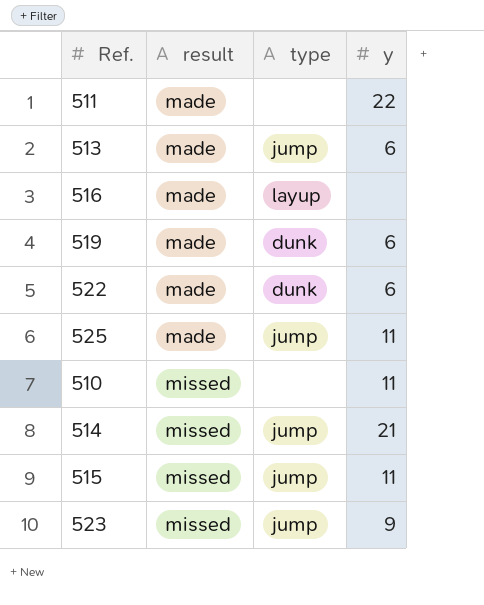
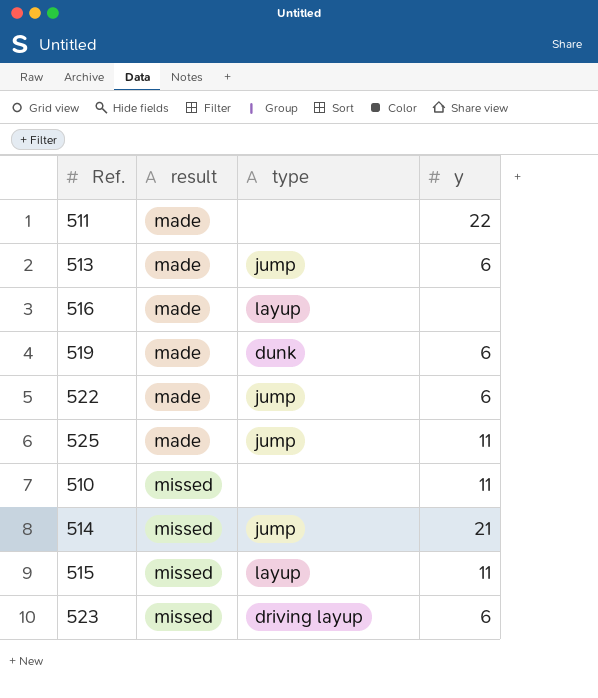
522 | type: dunk -> jump
515 | type: jump -> layup
523 | type: jump -> driving layup
523 | y: 9 -> 6

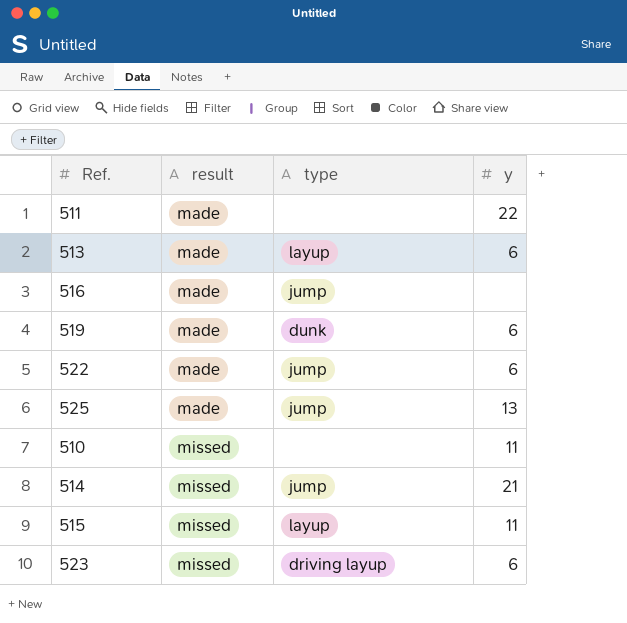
513 | type: jump -> layup
516 | type: layup -> jump
525 | y: 11 -> 13

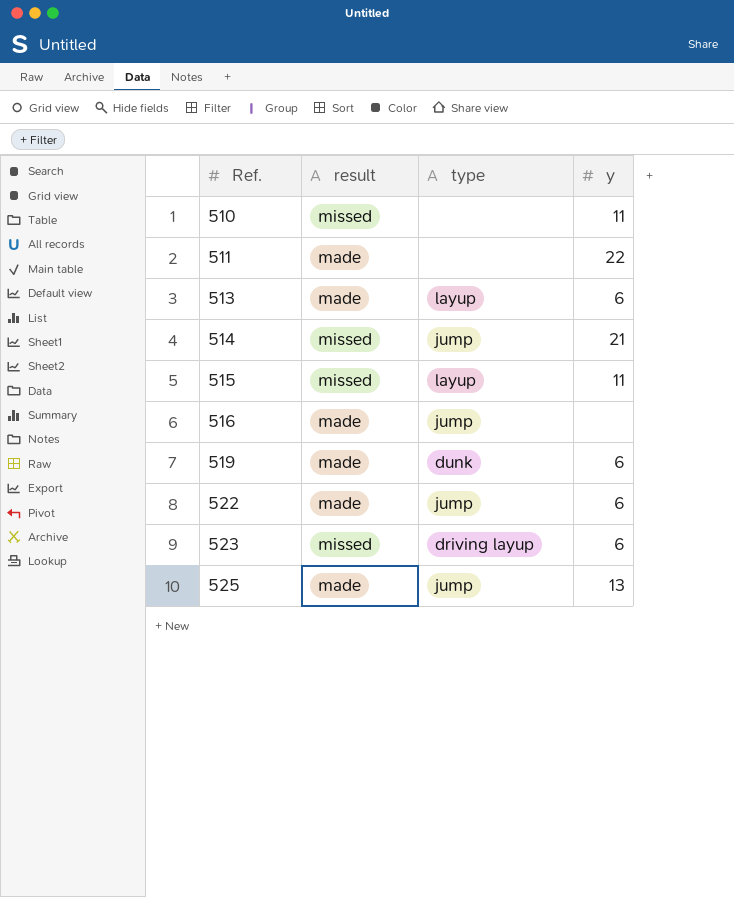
row order: result ascending -> Ref. ascending

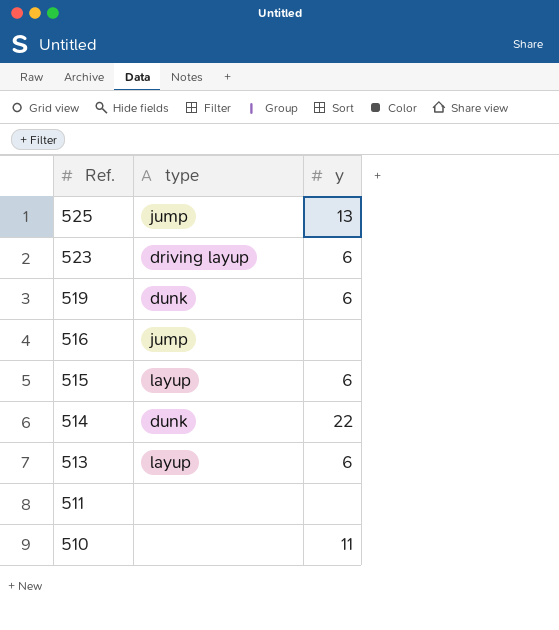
row order: Ref. ascending -> Ref. descending
column result | position: 2 -> none
row 522: made | jump | 6 -> none
515 | y: 11 -> 6
514 | type: jump -> dunk
514 | y: 21 -> 22
511 | y: 22 -> none

